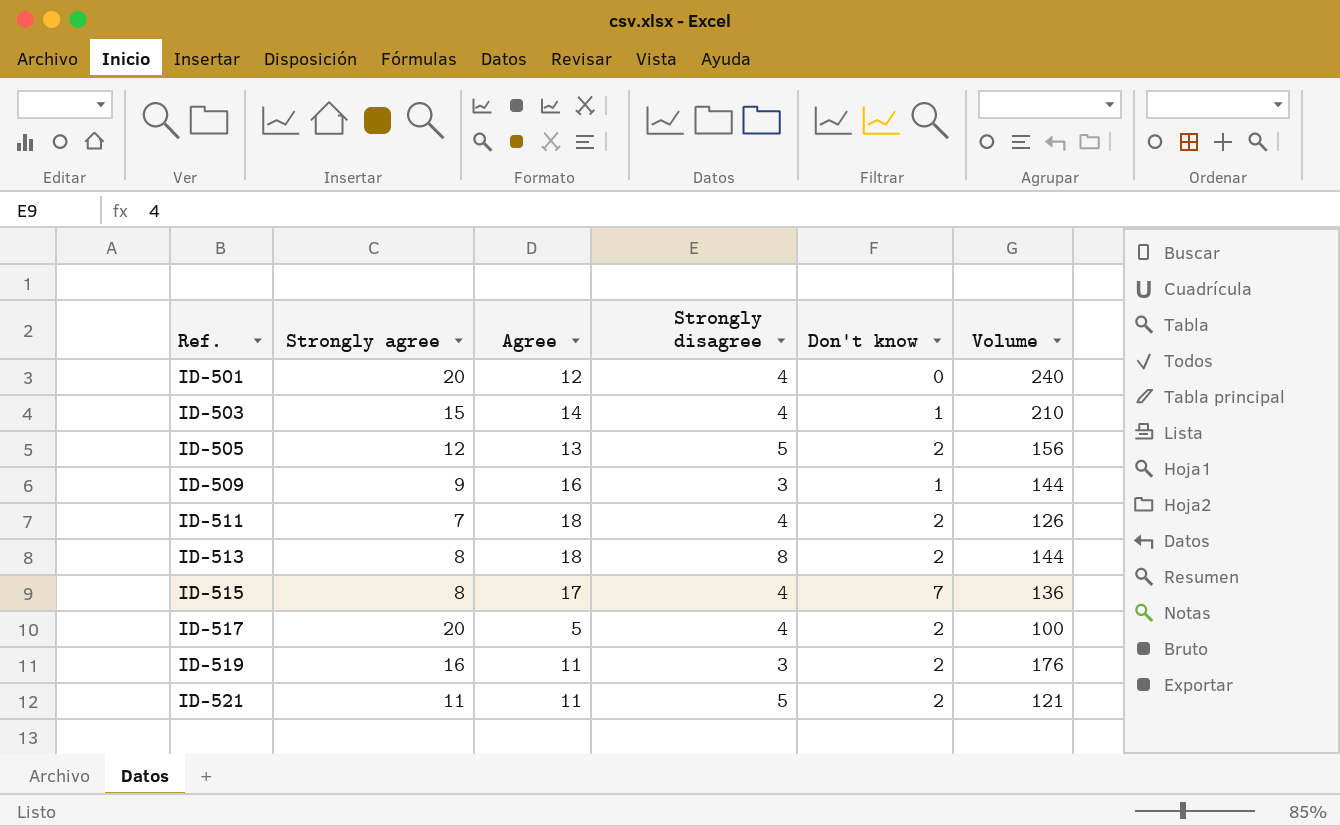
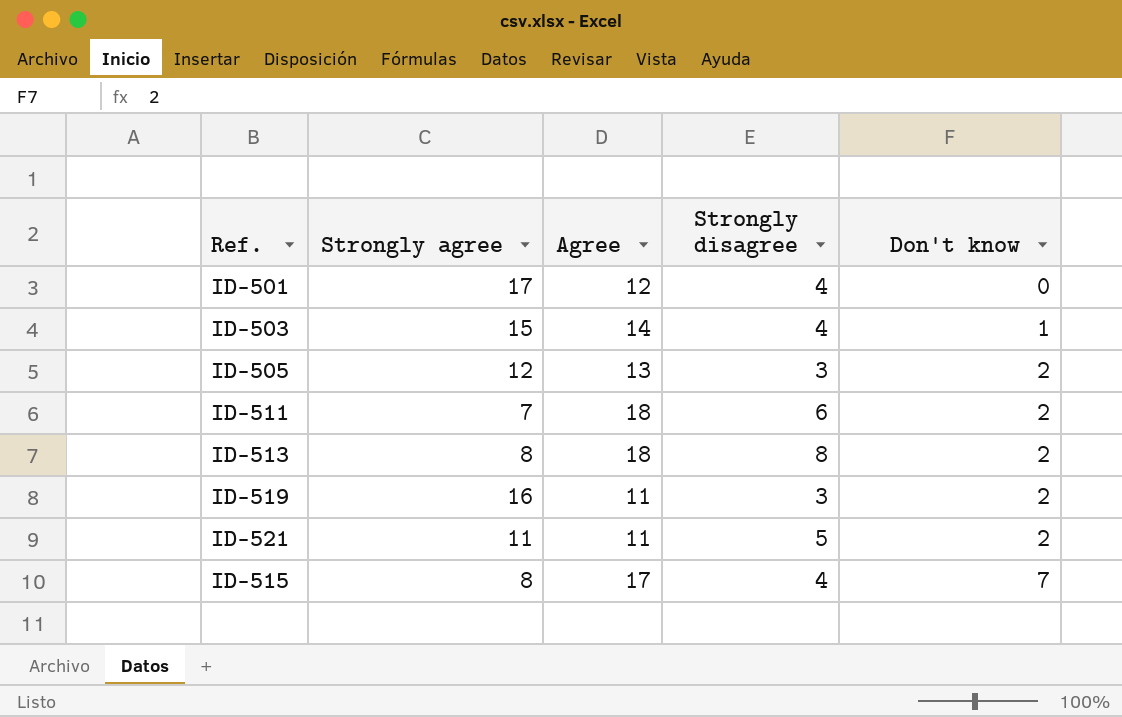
row order: Ref. ascending -> Don't know ascending
column Volume | formula: [Strongly agree] * [Agree] -> none
row ID-509: 9 | 16 | 3 | 1 | 144 -> none
row ID-517: 20 | 5 | 4 | 2 | 100 -> none
ID-501 | Strongly agree: 20 -> 17
ID-505 | Strongly disagree: 5 -> 3
ID-511 | Strongly disagree: 4 -> 6

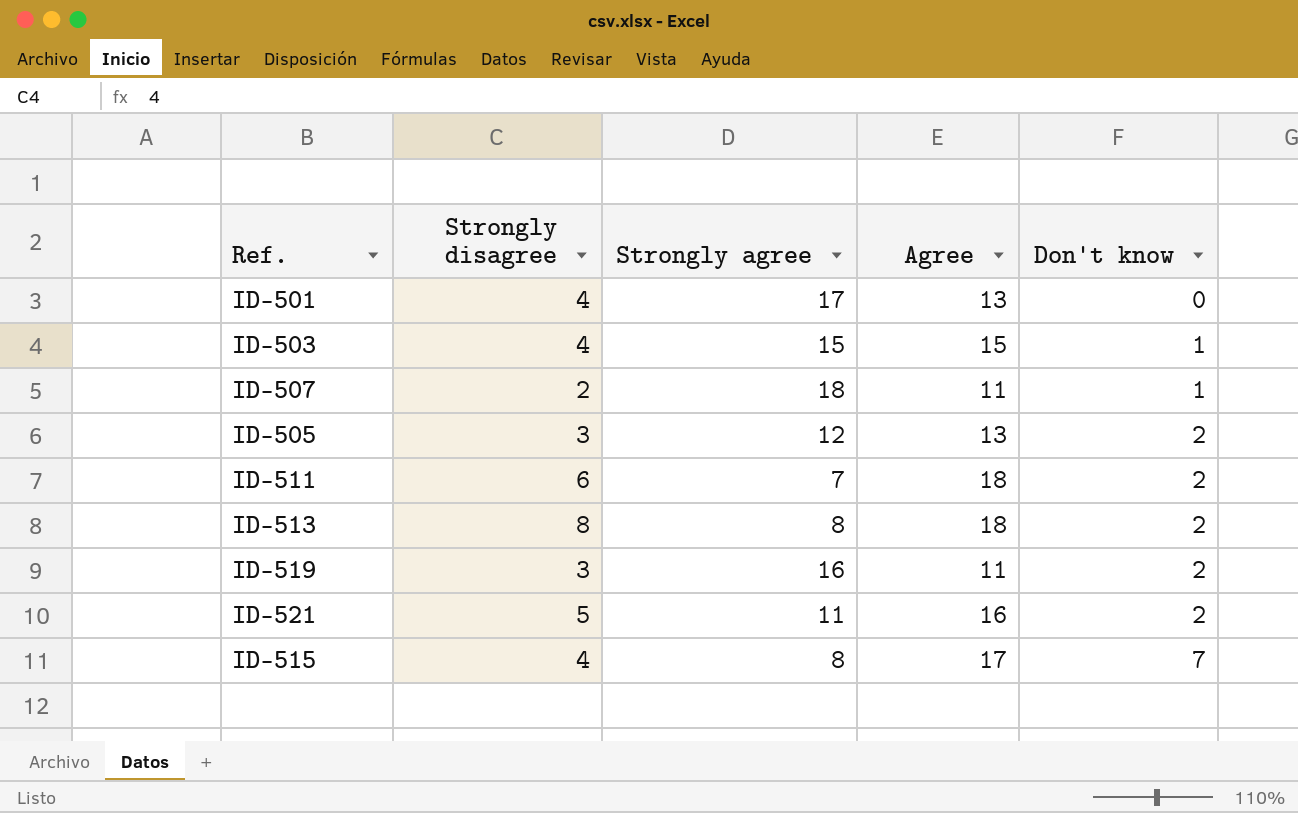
column Strongly disagree | position: 4 -> 2
ID-501 | Agree: 12 -> 13
ID-503 | Agree: 14 -> 15
row ID-507: none -> 2 | 18 | 11 | 1
ID-521 | Agree: 11 -> 16

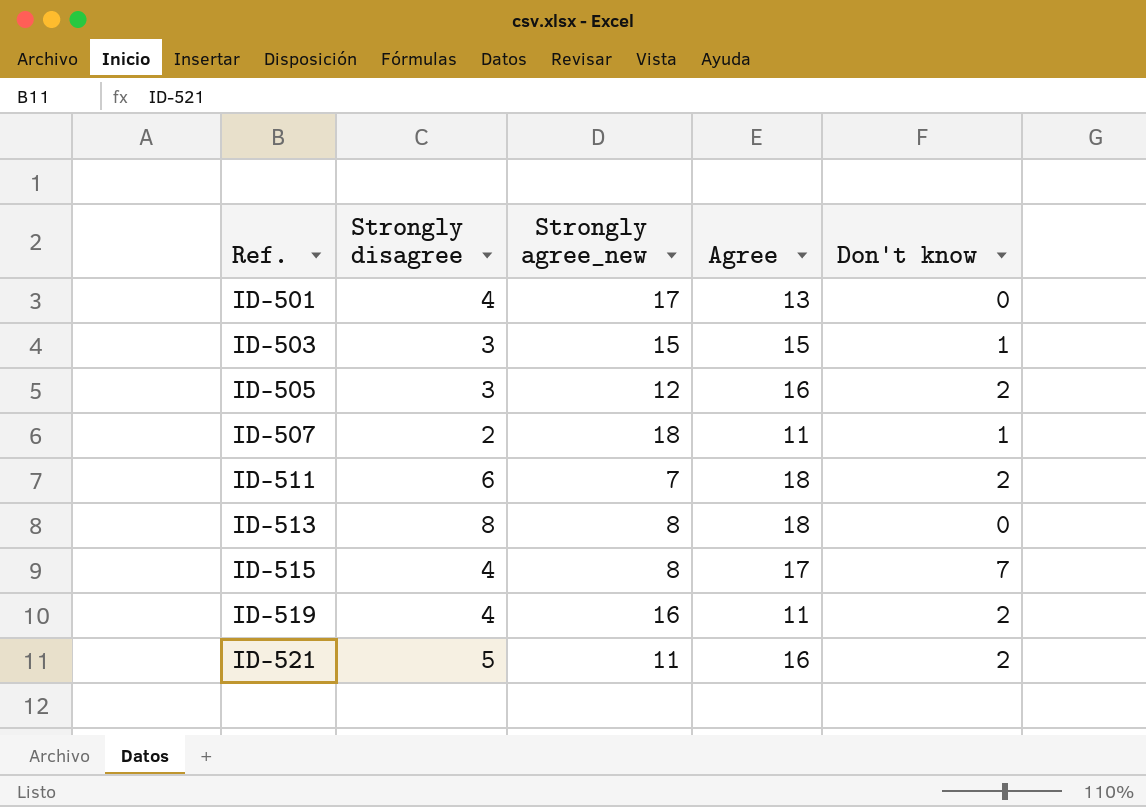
row order: Don't know ascending -> Ref. ascending
column name: Strongly agree -> Strongly agree_new
ID-503 | Strongly disagree: 4 -> 3
ID-505 | Agree: 13 -> 16
ID-513 | Don't know: 2 -> 0
ID-519 | Strongly disagree: 3 -> 4

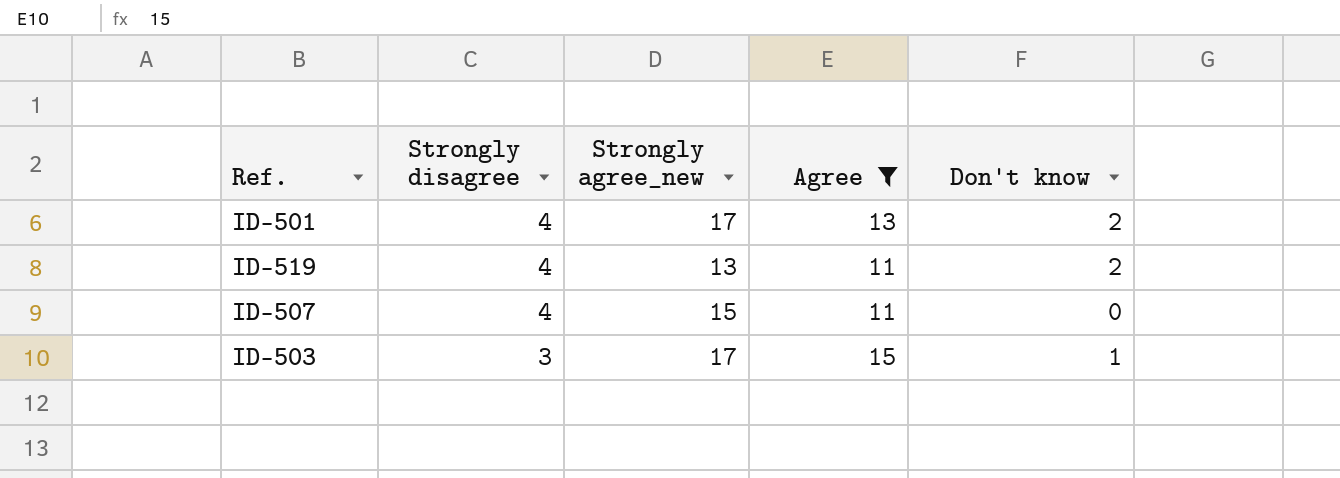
filter: none -> Agree <= 15
row order: Ref. ascending -> Strongly disagree descending
ID-501 | Don't know: 0 -> 2
ID-519 | Strongly agree_new: 16 -> 13
ID-507 | Strongly disagree: 2 -> 4
ID-507 | Strongly agree_new: 18 -> 15
ID-507 | Don't know: 1 -> 0
ID-503 | Strongly agree_new: 15 -> 17

